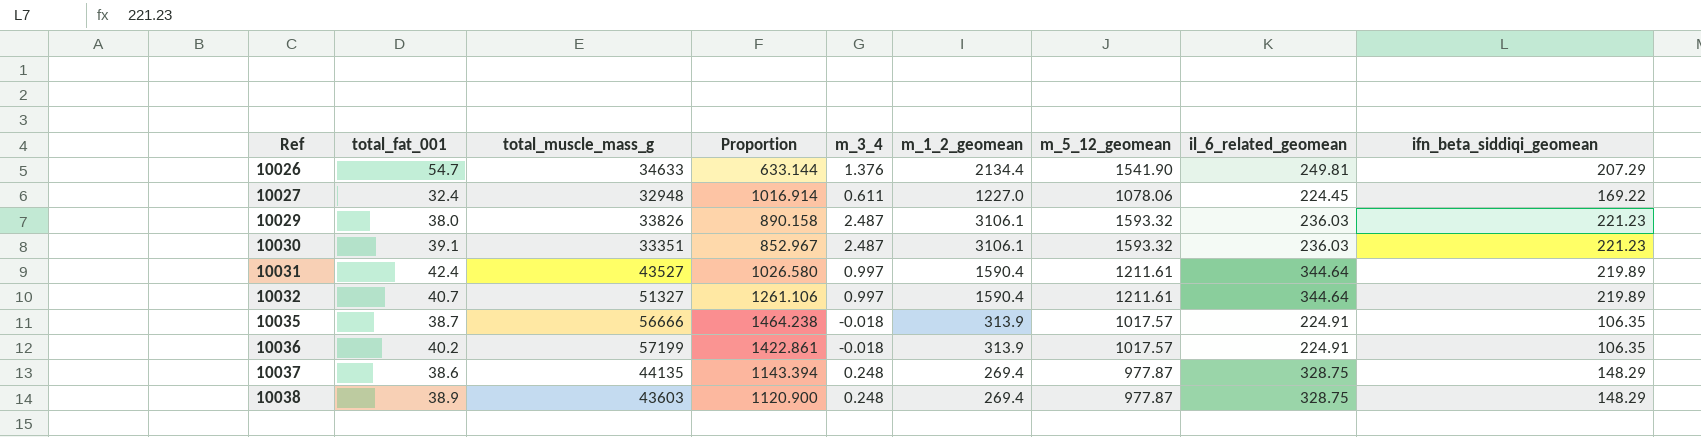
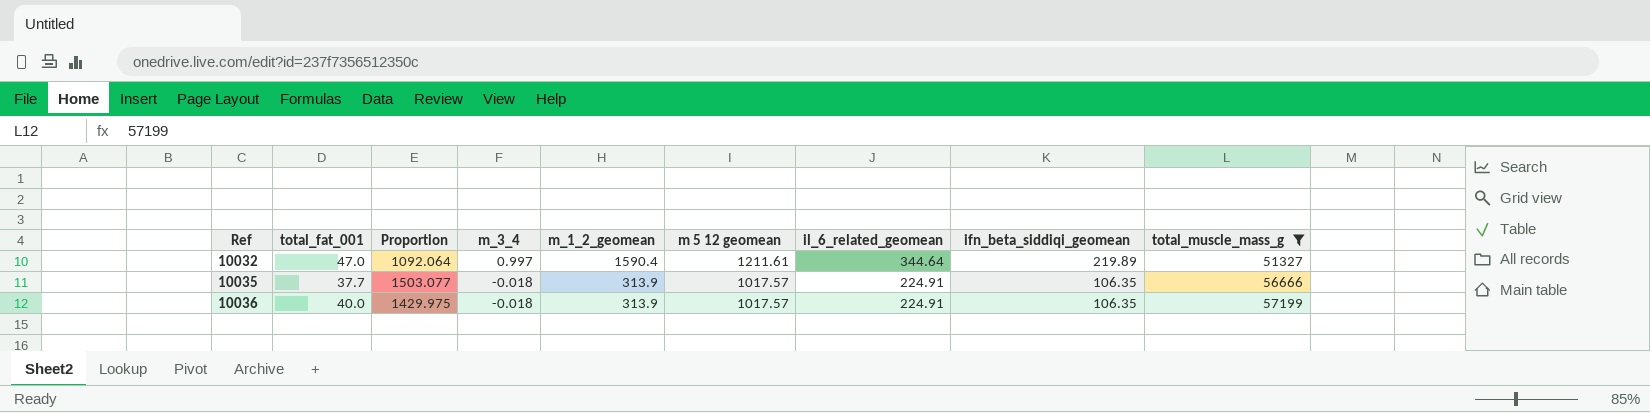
filter: none -> total_muscle_mass_g >= 51327
column name: m_5_12_geomean -> m 5 12 geomean
column total_muscle_mass_g | position: 3 -> 9
10032 | total_fat_001: 40.7 -> 47.0
10032 | Proportion: 1261.106 -> 1092.064
10035 | total_fat_001: 38.7 -> 37.7
10035 | Proportion: 1464.238 -> 1503.077
10036 | total_fat_001: 40.2 -> 40.0
10036 | Proportion: 1422.861 -> 1429.975

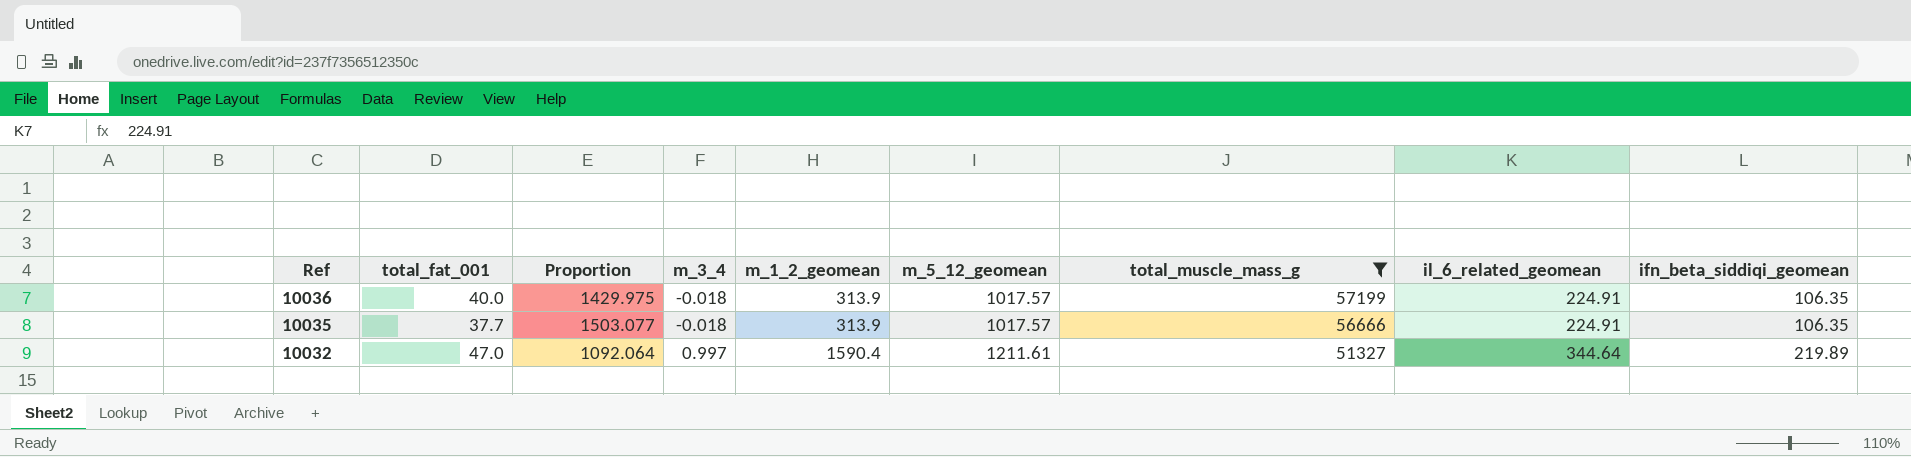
row order: Ref ascending -> Ref descending
column name: m 5 12 geomean -> m_5_12_geomean
column total_muscle_mass_g | position: 9 -> 7

